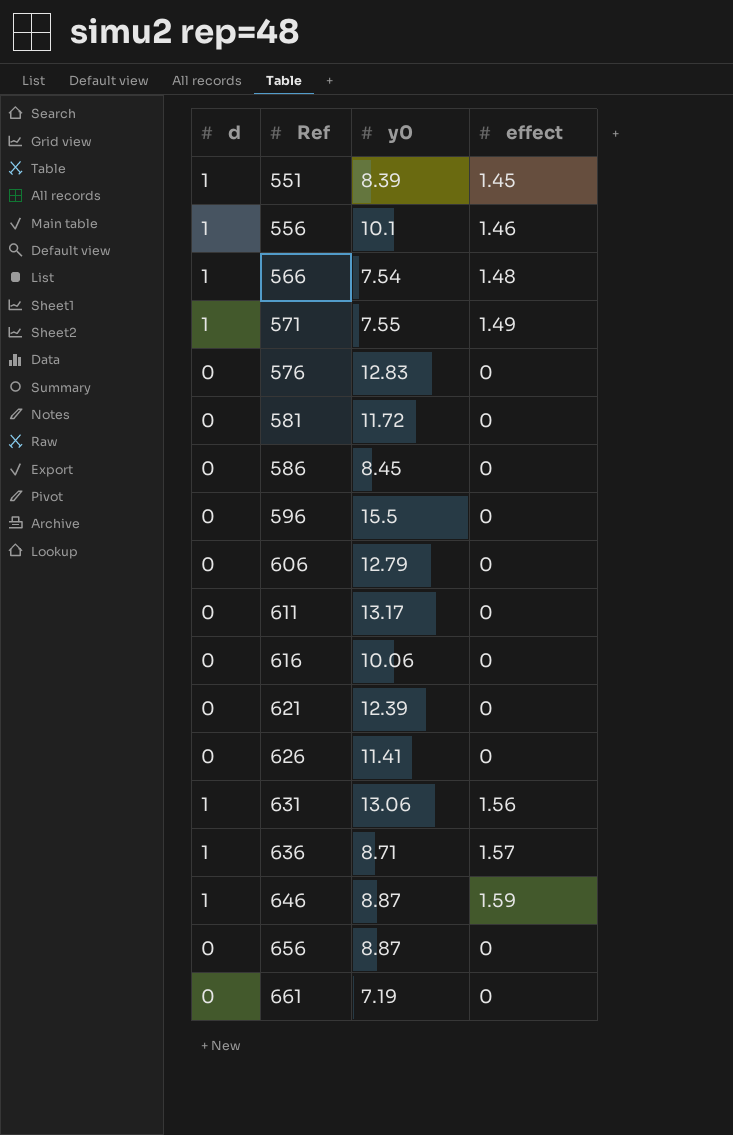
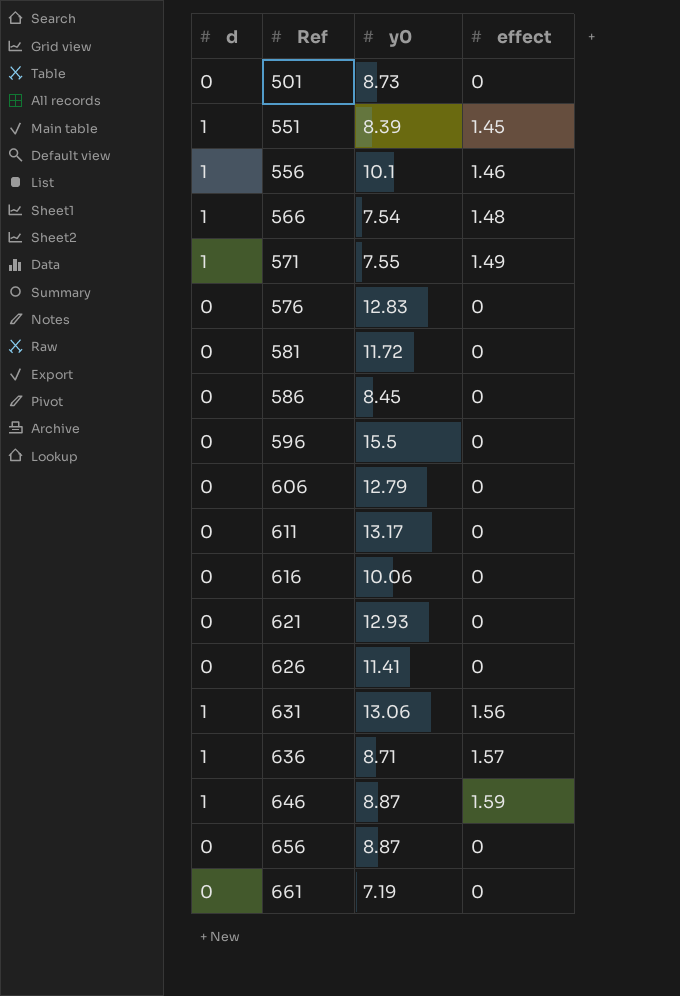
row 501: none -> 0 | 8.73 | 0
621 | y0: 12.39 -> 12.93

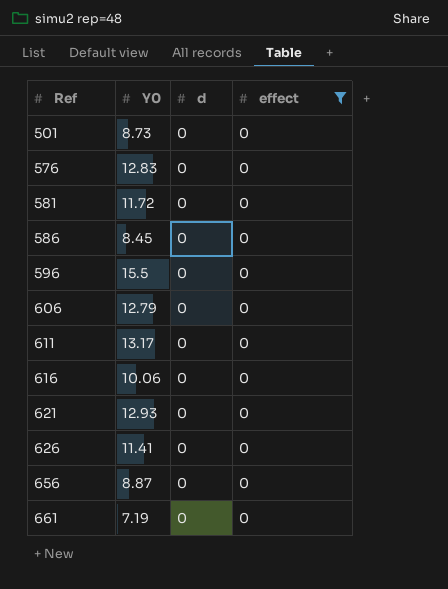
filter: none -> effect = 0
column name: y0 -> Y0
column d | position: 1 -> 3

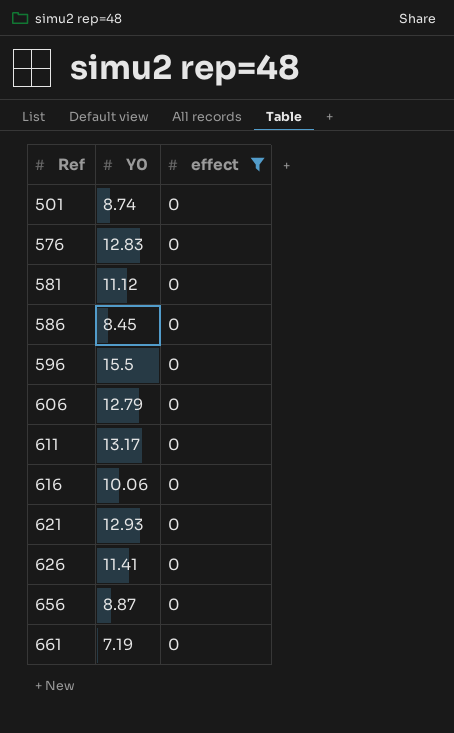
column d | position: 3 -> none
501 | Y0: 8.73 -> 8.74
581 | Y0: 11.72 -> 11.12

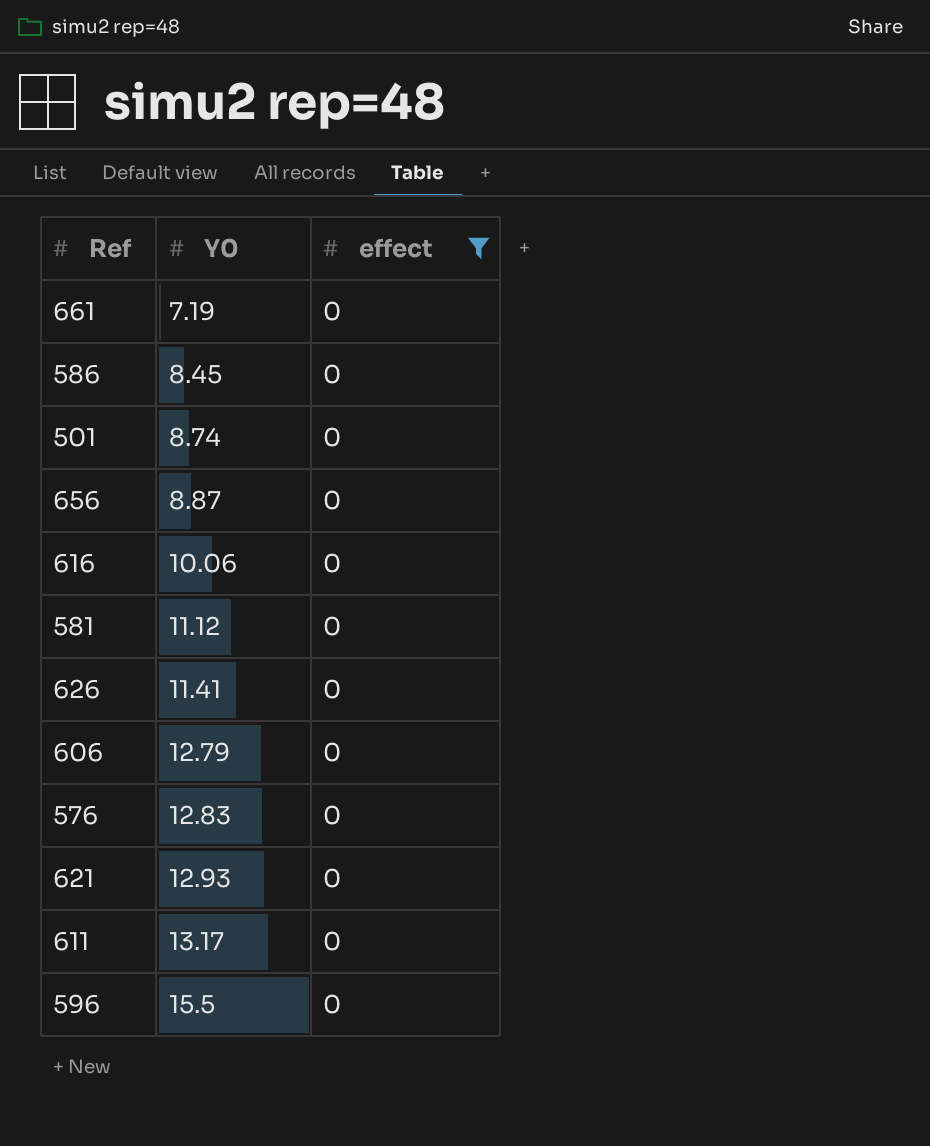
row order: Ref ascending -> Y0 ascending

